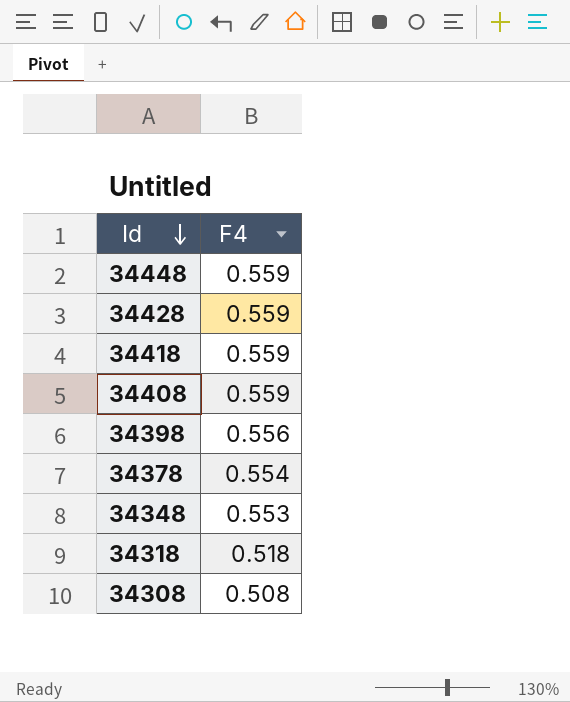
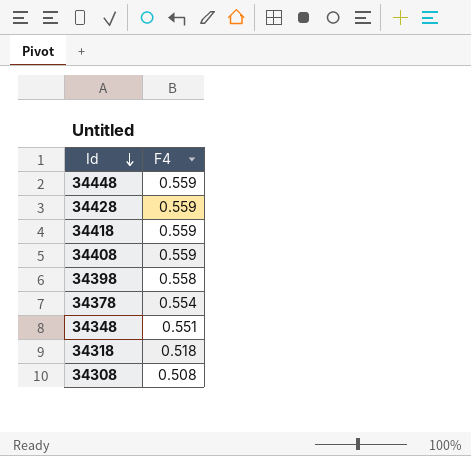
34398 | F4: 0.556 -> 0.558
34348 | F4: 0.553 -> 0.551

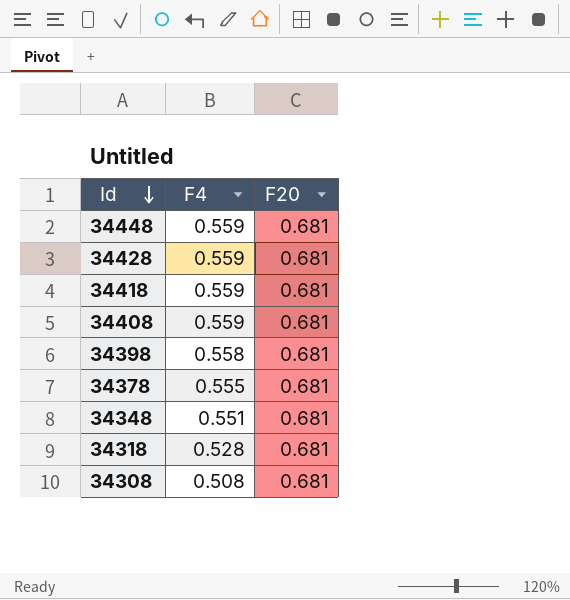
column F20 | position: none -> 3
34378 | F4: 0.554 -> 0.555
34318 | F4: 0.518 -> 0.528

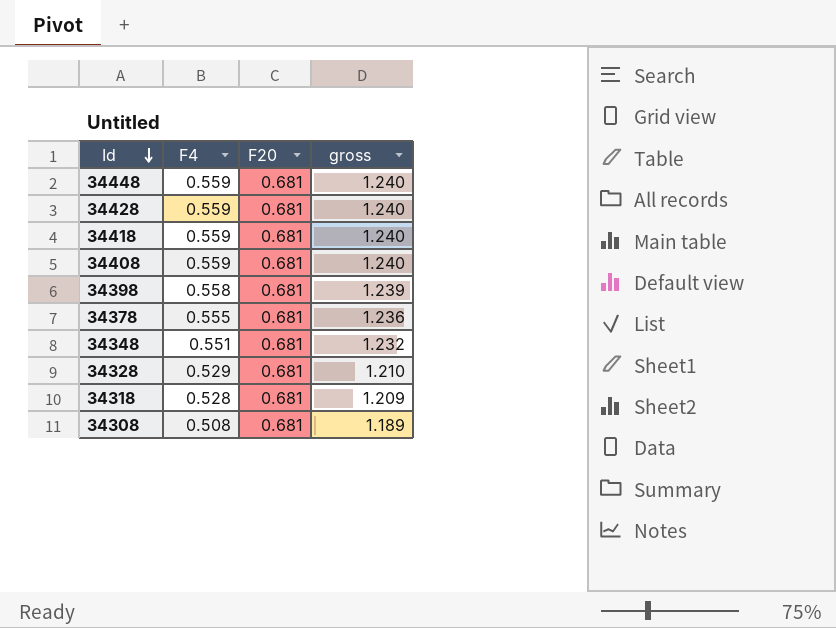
column gross | formula: none -> [F4] + [F20]
row 34328: none -> 0.529 | 0.681 | 1.210

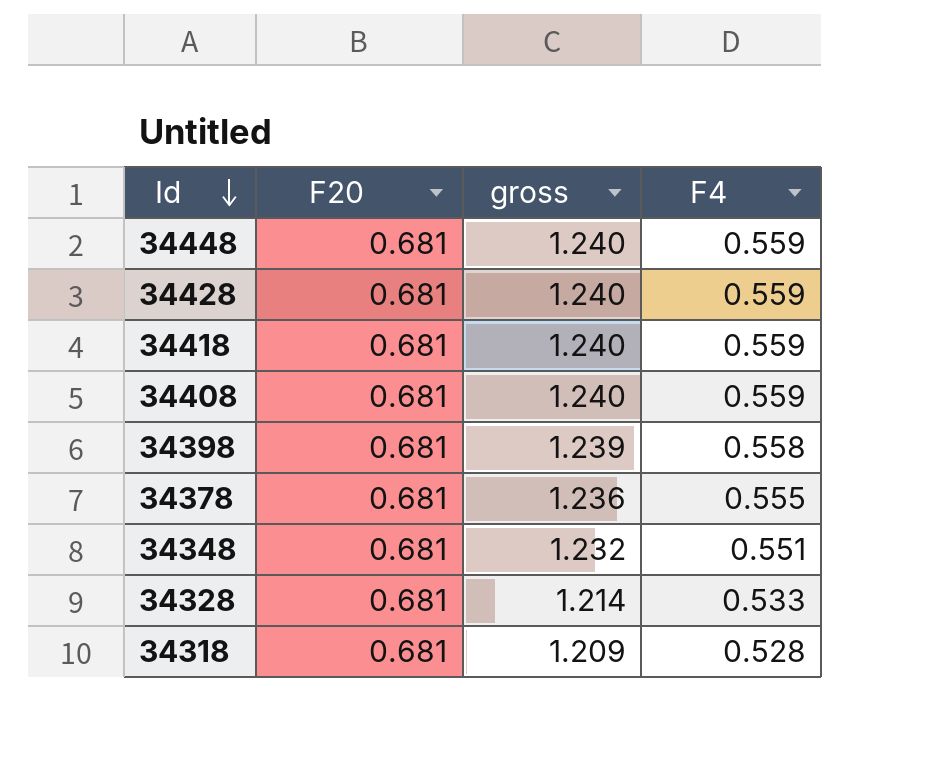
column F4 | position: 2 -> 4
row 34308: 0.508 | 0.681 | 1.189 -> none
34328 | gross: 1.210 -> 1.214
34328 | F4: 0.529 -> 0.533

